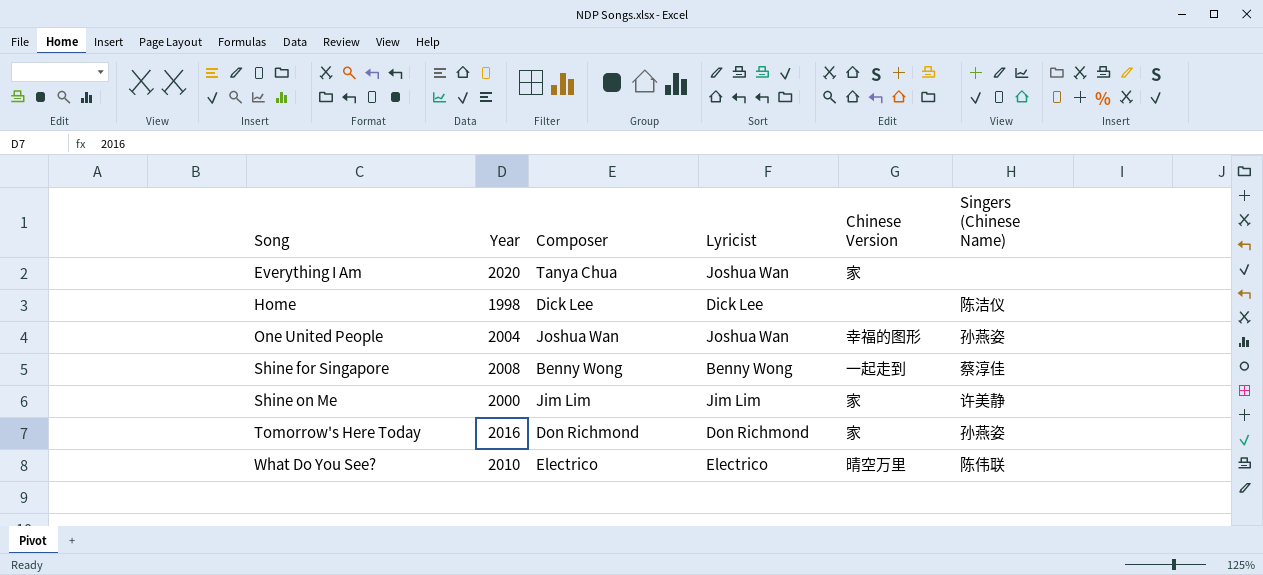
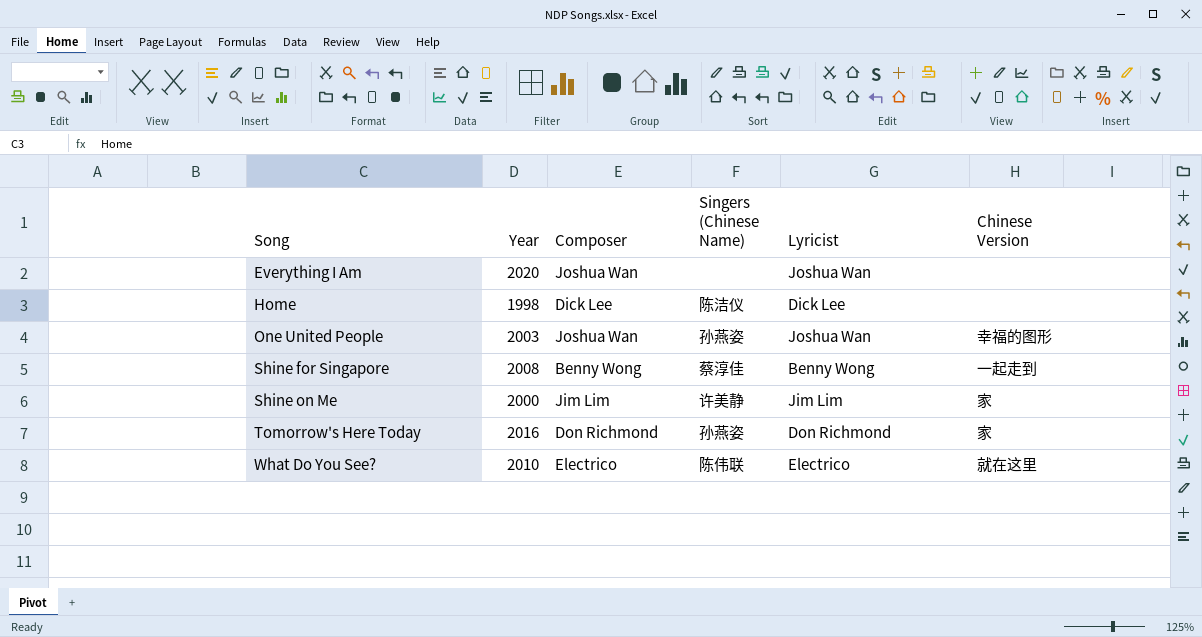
column Singers (Chinese Name) | position: 6 -> 4
Everything I Am | Composer: Tanya Chua -> Joshua Wan
Everything I Am | Chinese Version: 家 -> none
One United People | Year: 2004 -> 2003
What Do You See? | Chinese Version: 晴空万里 -> 就在这里

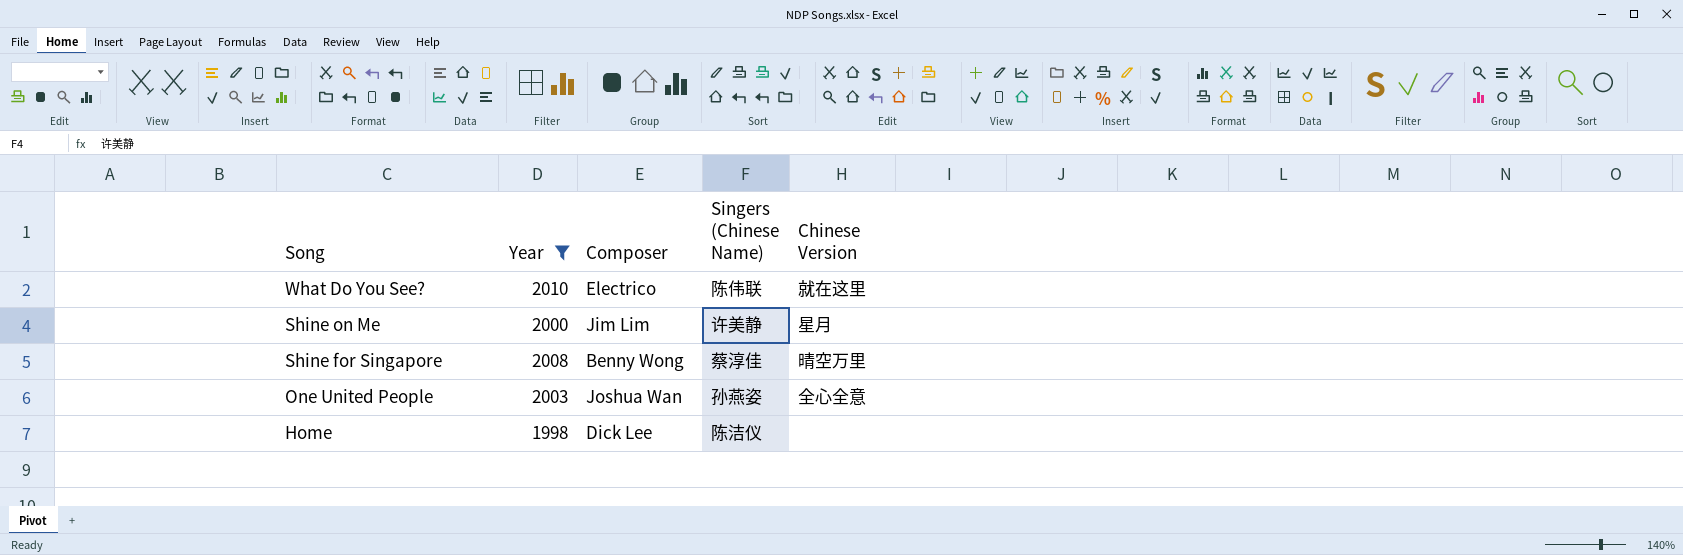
filter: none -> Year <= 2010
row order: Song ascending -> Song descending
column Lyricist | position: 5 -> none
Shine on Me | Chinese Version: 家 -> 星月
Shine for Singapore | Chinese Version: 一起走到 -> 晴空万里
One United People | Chinese Version: 幸福的图形 -> 全心全意

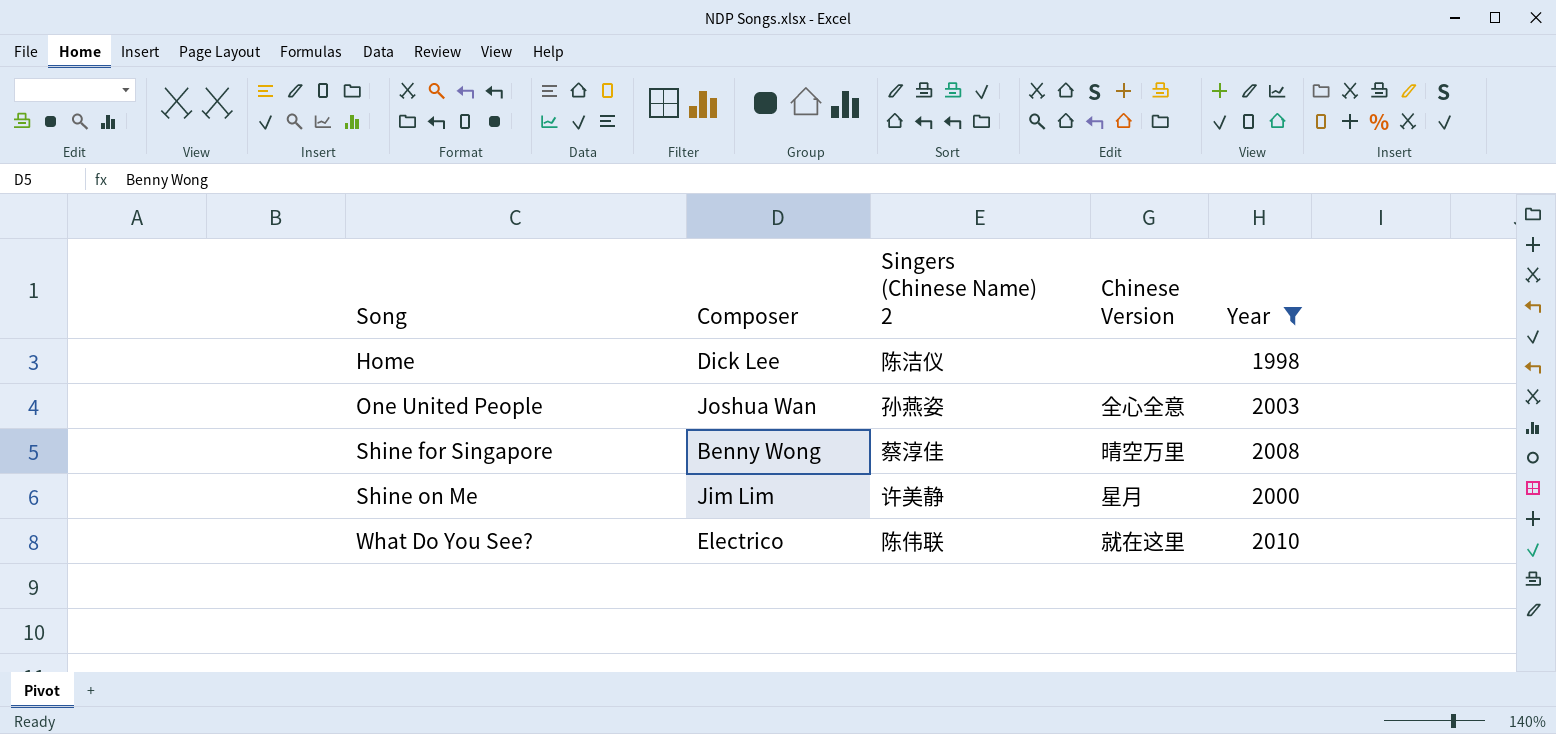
row order: Song descending -> Song ascending
column name: Singers (Chinese Name) -> Singers (Chinese Name) 2
column Year | position: 2 -> 5

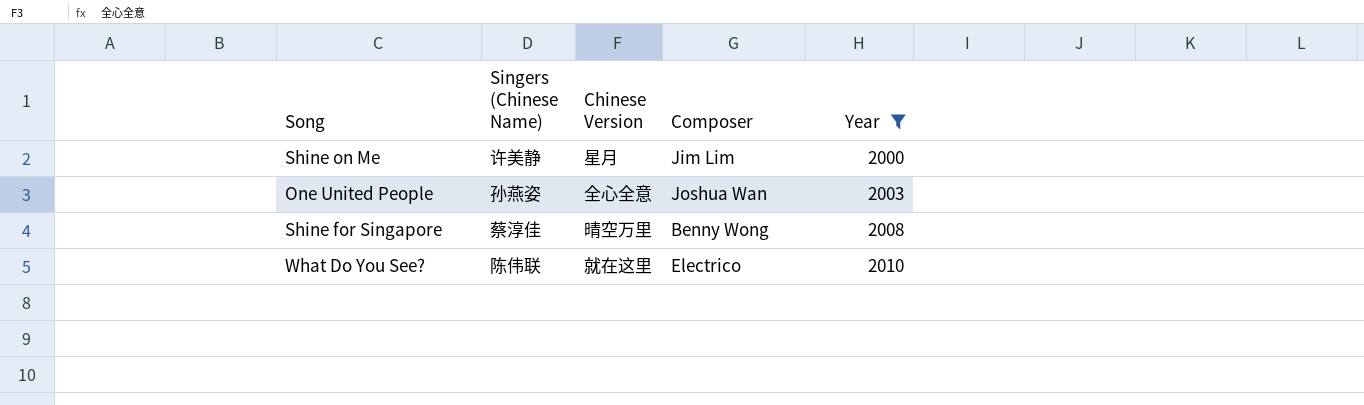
row order: Song ascending -> Year ascending
column name: Singers (Chinese Name) 2 -> Singers (Chinese Name)
column Composer | position: 2 -> 4
row Home: Dick Lee | 陈洁仪 | none | 1998 -> none

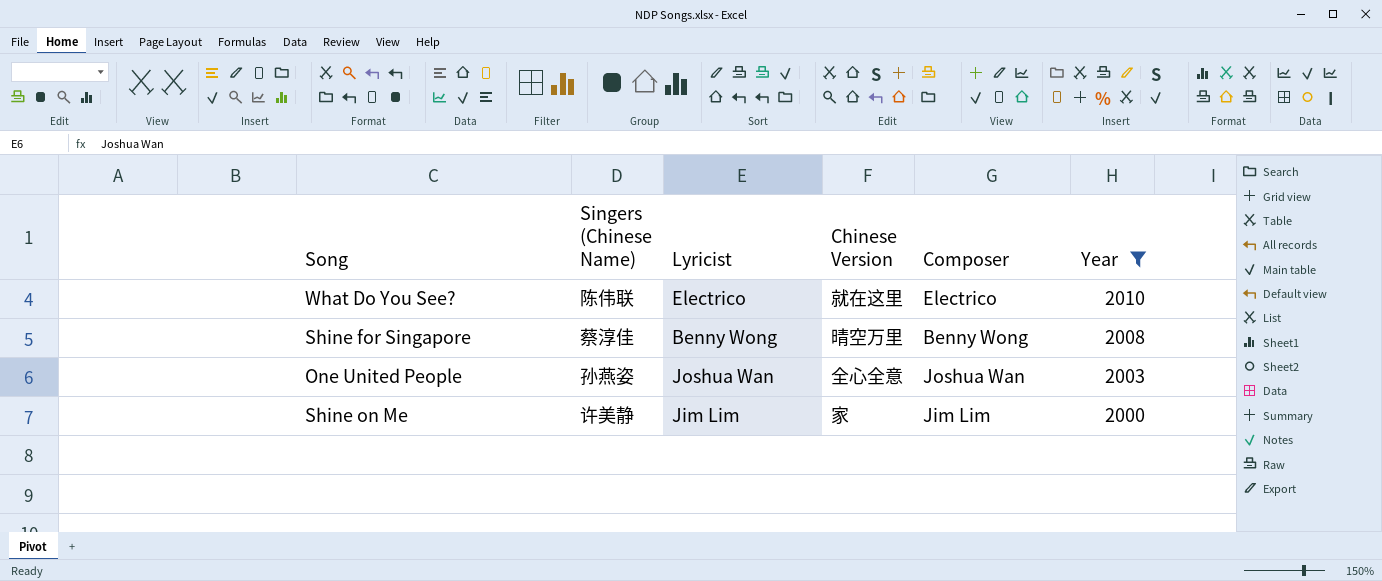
row order: Year ascending -> Year descending
column Lyricist | position: none -> 3
Shine on Me | Chinese Version: 星月 -> 家

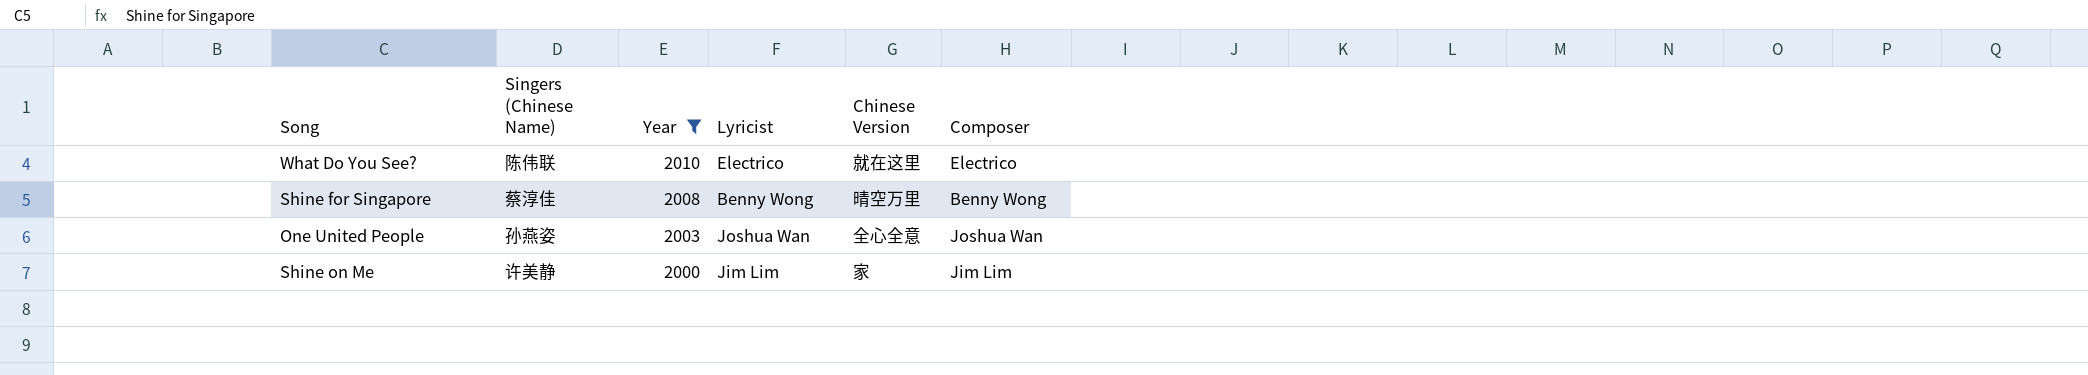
column Year | position: 6 -> 3

